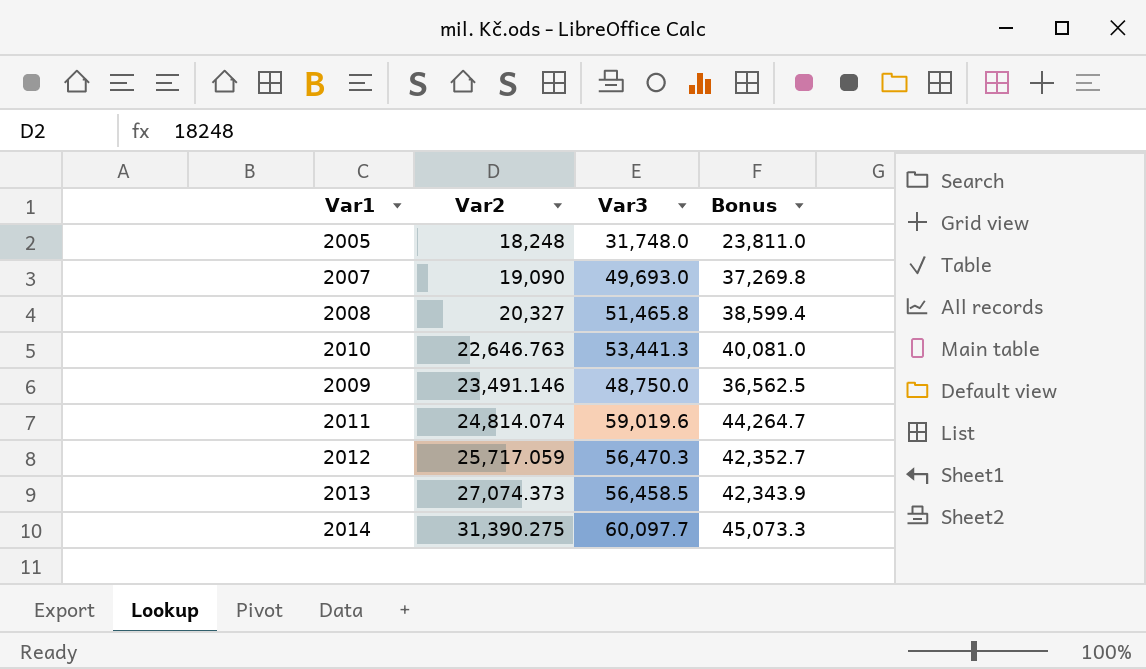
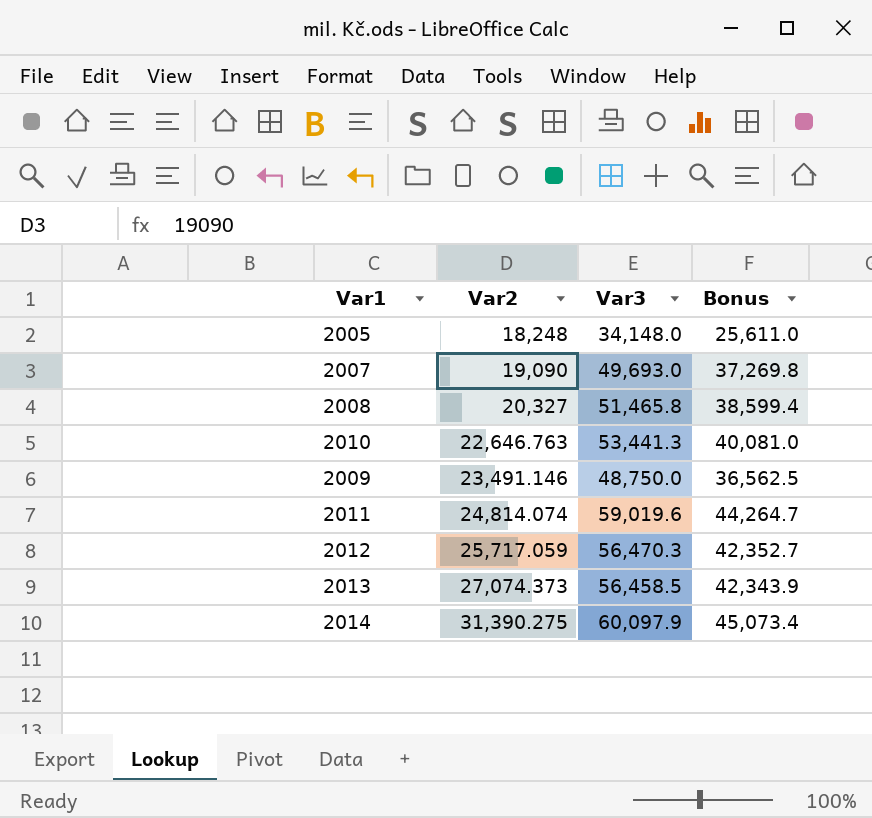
2005 | Var3: 31,748.0 -> 34,148.0
2005 | Bonus: 23,811.0 -> 25,611.0
2014 | Var3: 60,097.7 -> 60,097.9
2014 | Bonus: 45,073.3 -> 45,073.4

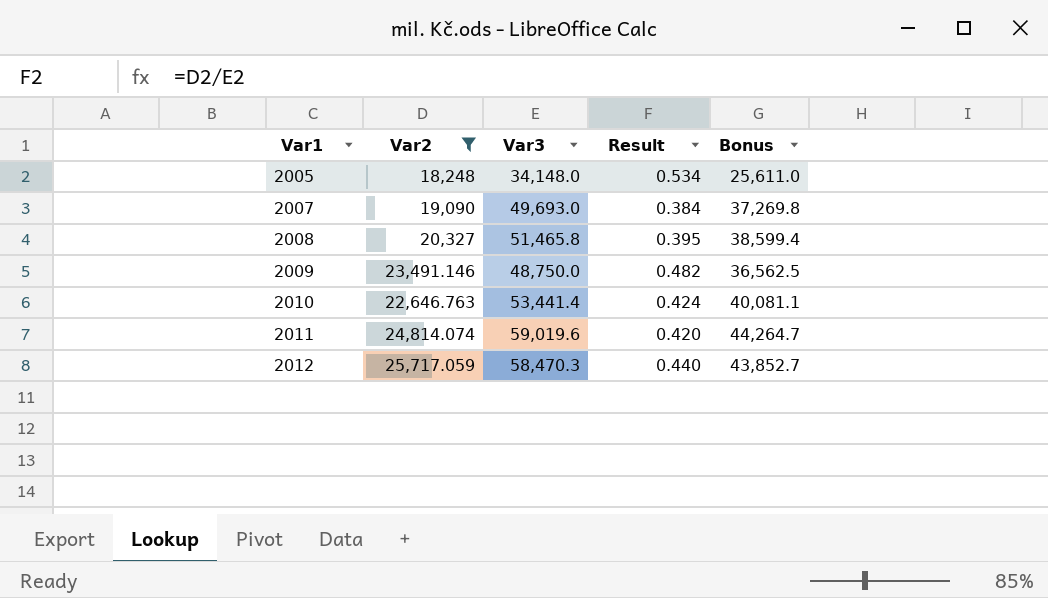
filter: none -> Var2 <= 25,717.059
row order: Var2 ascending -> Var1 ascending
column Result | formula: none -> [Var2] / [Var3]
2010 | Var3: 53,441.3 -> 53,441.4
2010 | Bonus: 40,081.0 -> 40,081.1
2012 | Var3: 56,470.3 -> 58,470.3
2012 | Bonus: 42,352.7 -> 43,852.7

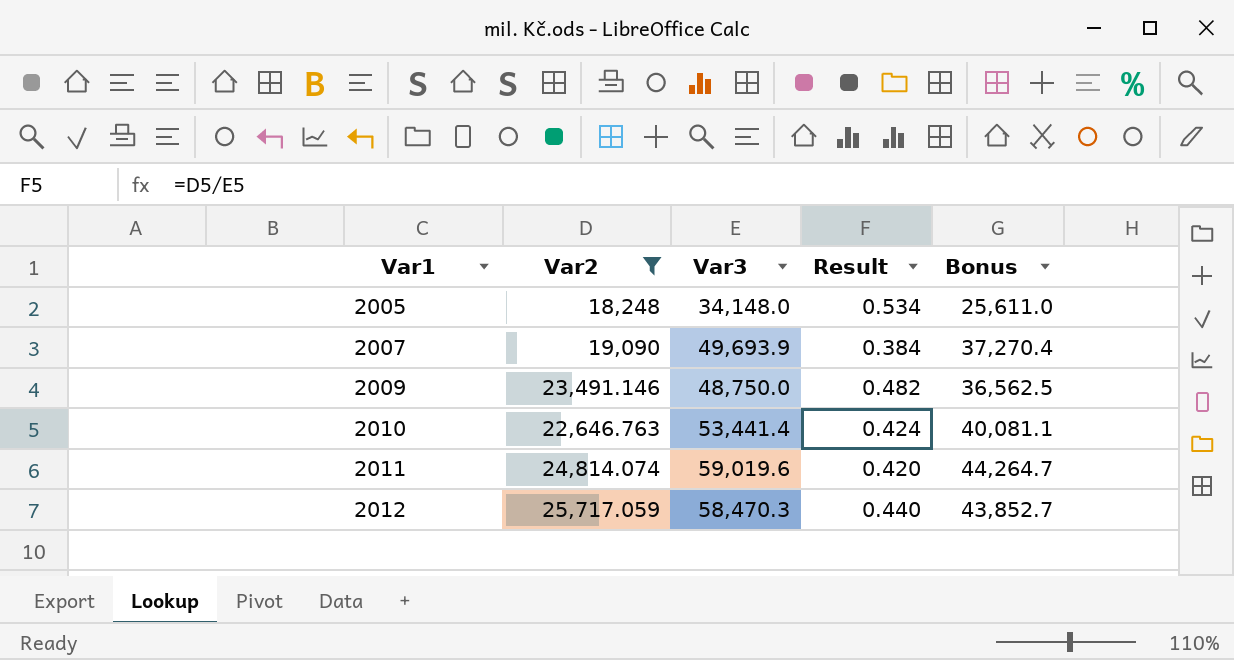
row 2008: 20,327 | 51,465.8 | 0.395 | 38,599.4 -> none
2007 | Var3: 49,693.0 -> 49,693.9
2007 | Bonus: 37,269.8 -> 37,270.4

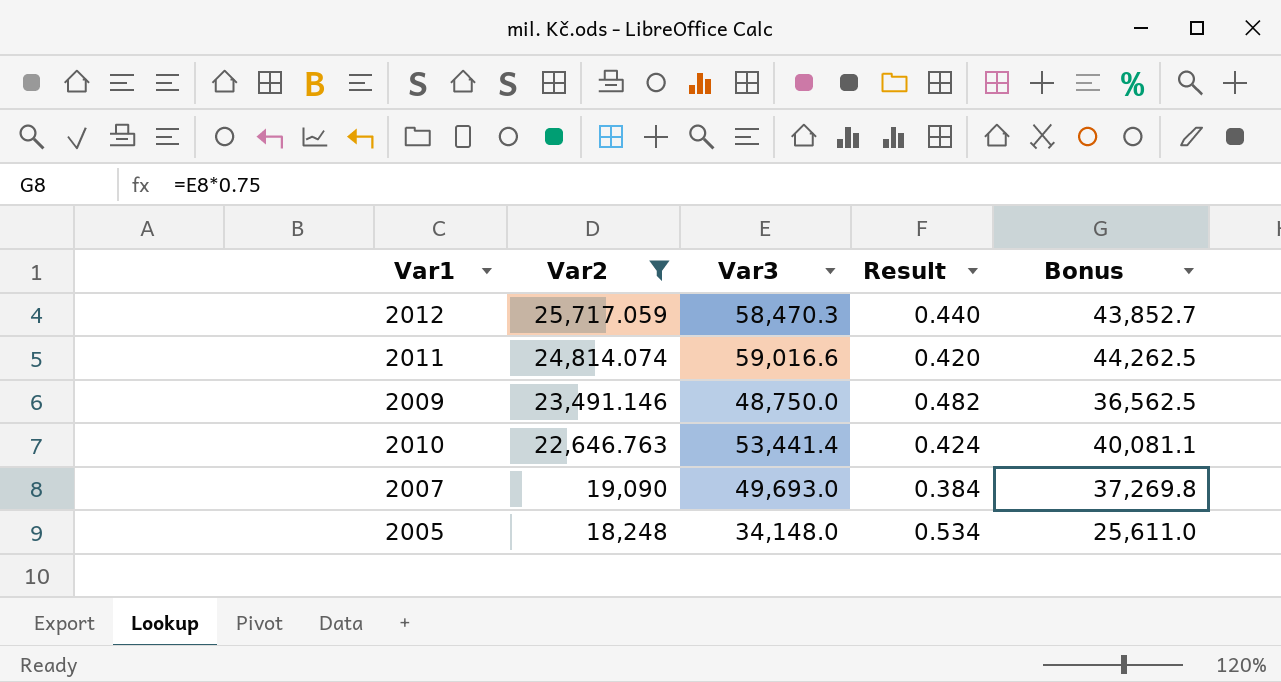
row order: Var1 ascending -> Var2 descending
2011 | Var3: 59,019.6 -> 59,016.6
2011 | Bonus: 44,264.7 -> 44,262.5
2007 | Var3: 49,693.9 -> 49,693.0
2007 | Bonus: 37,270.4 -> 37,269.8

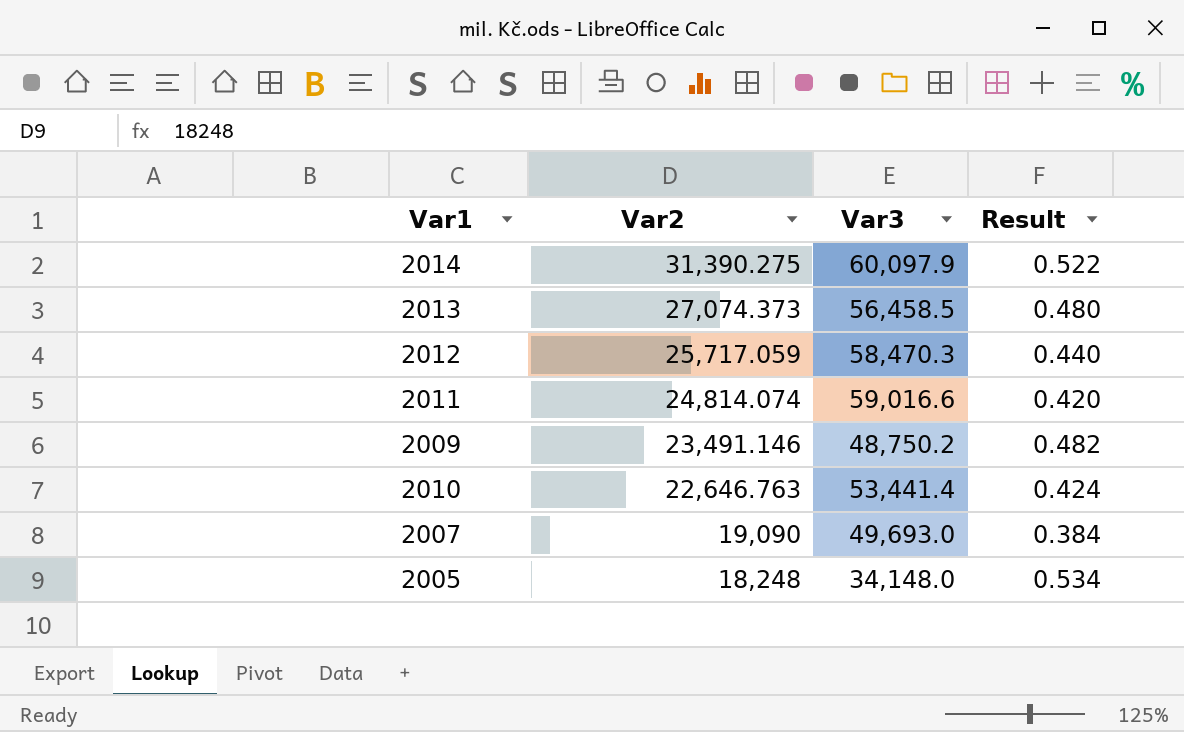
filter: Var2 <= 25,717.059 -> none
column Bonus | formula: [Var3] * 0.75 -> none
2009 | Var3: 48,750.0 -> 48,750.2

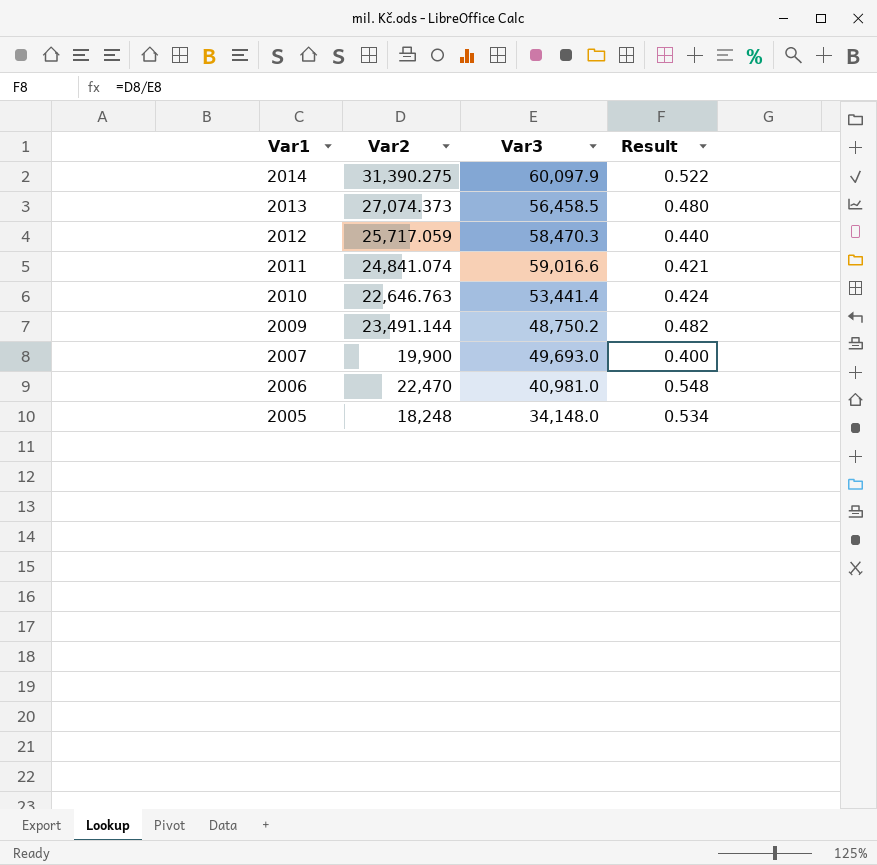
row order: Var2 descending -> Var1 descending
2011 | Var2: 24,814.074 -> 24,841.074
2011 | Result: 0.420 -> 0.421
2009 | Var2: 23,491.146 -> 23,491.144
2007 | Var2: 19,090 -> 19,900
2007 | Result: 0.384 -> 0.400
row 2006: none -> 22,470 | 40,981.0 | 0.548

